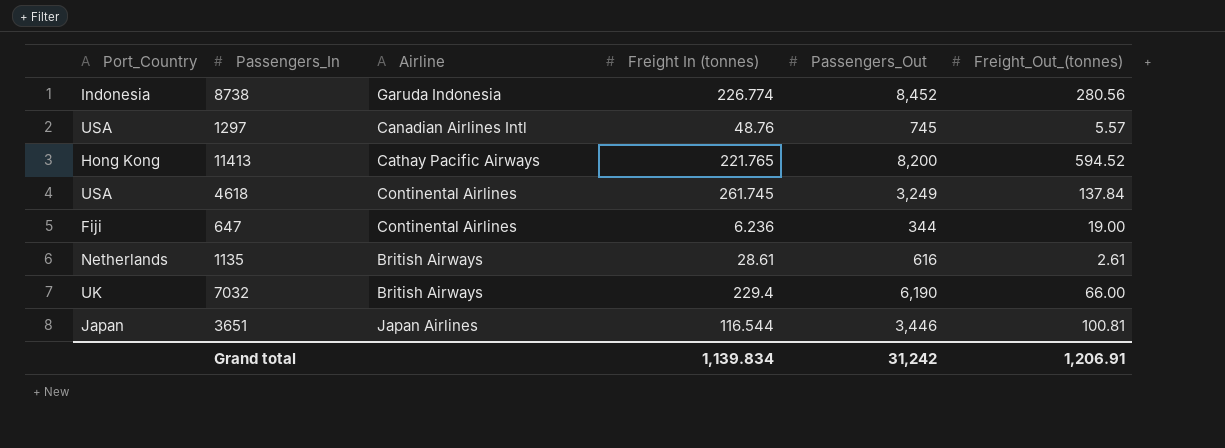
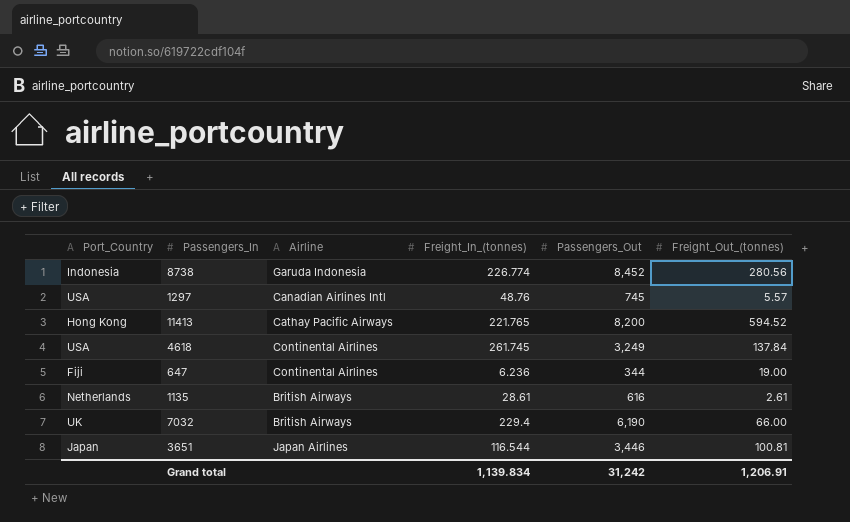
column name: Freight In (tonnes) -> Freight_In_(tonnes)

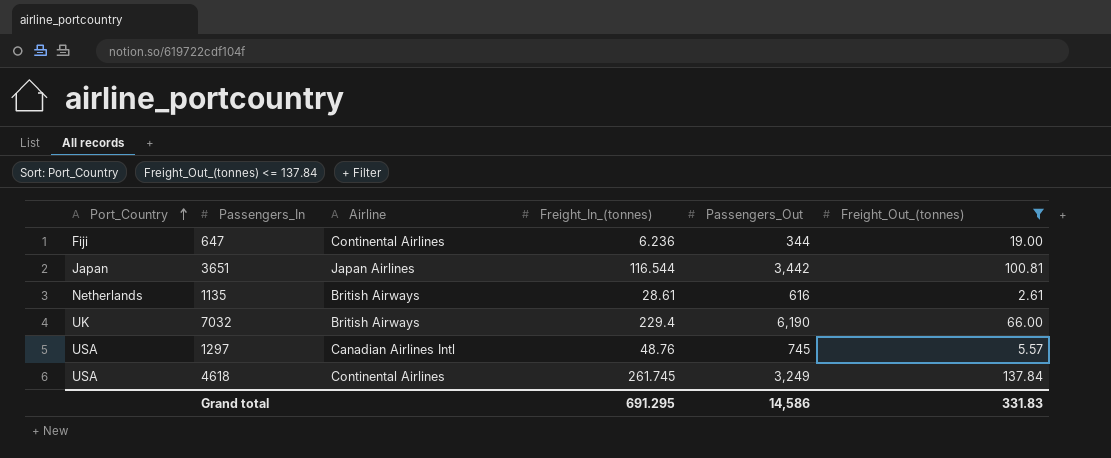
filter: none -> Freight_Out_(tonnes) <= 137.84
row order: none -> Port_Country ascending
3651 | Passengers_Out: 3,446 -> 3,442
Grand total | Freight_In_(tonnes): 1,139.834 -> 691.295
Grand total | Passengers_Out: 31,242 -> 14,586
Grand total | Freight_Out_(tonnes): 1,206.91 -> 331.83

